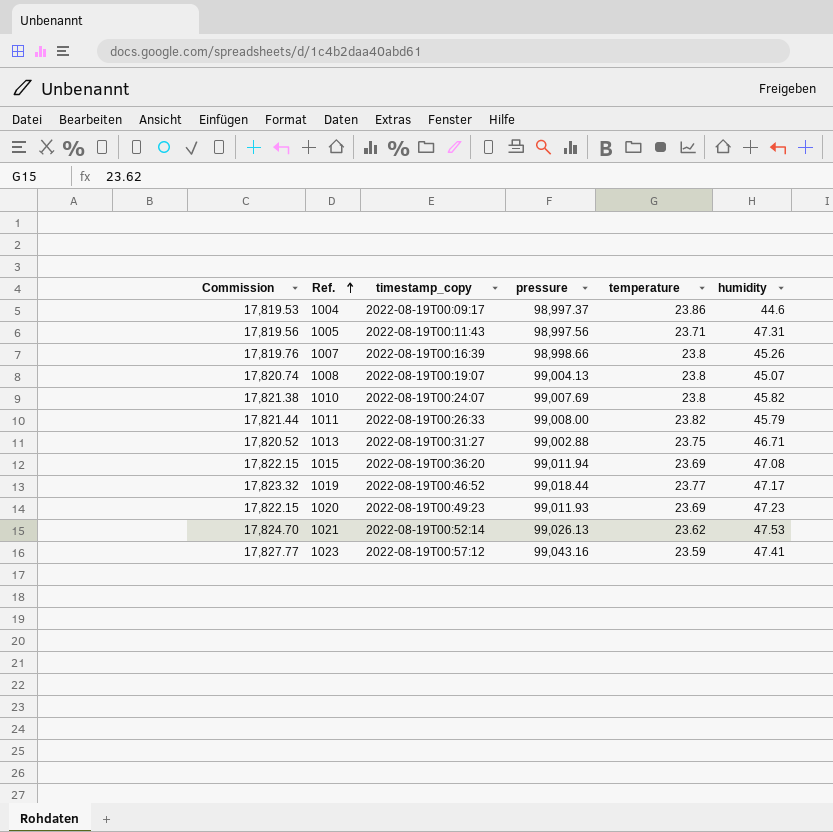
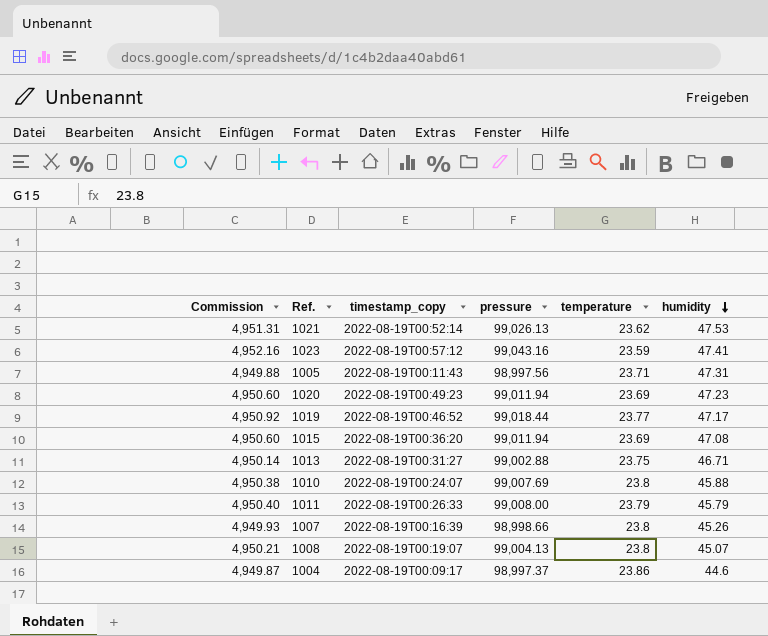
row order: Ref. ascending -> humidity descending
column Commission | formula: [pressure] * 0.18 -> [pressure] * 0.05
1020 | pressure: 99,011.93 -> 99,011.94
1010 | humidity: 45.82 -> 45.88
1011 | temperature: 23.82 -> 23.79

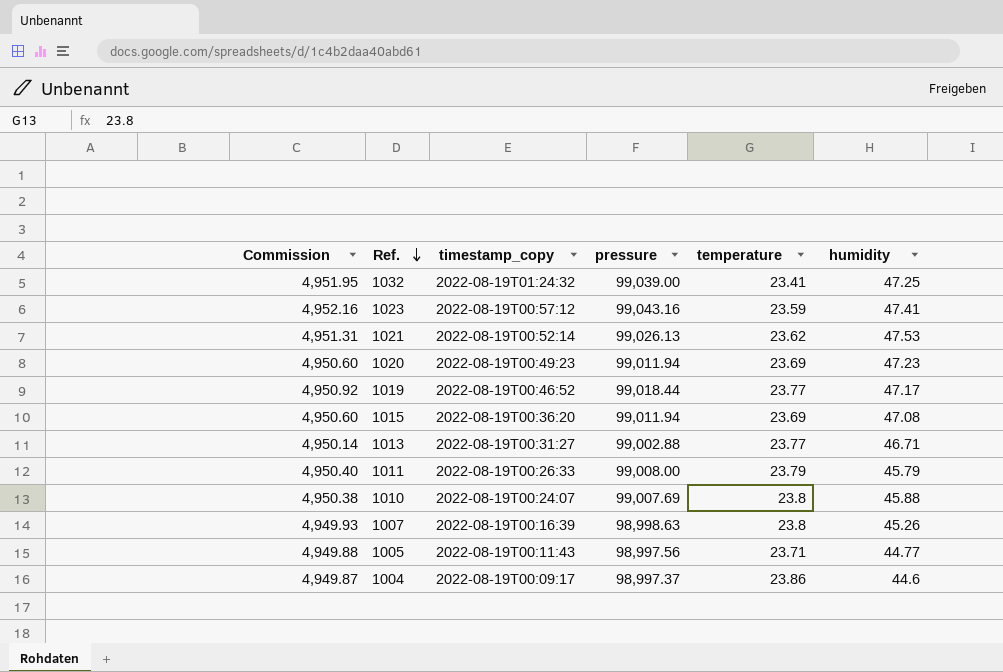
row order: humidity descending -> Ref. descending
row 1008: 4,950.21 | 2022-08-19T00:19:07 | 99,004.13 | 23.8 | 45.07 -> none
row 1032: none -> 4,951.95 | 2022-08-19T01:24:32 | 99,039.00 | 23.41 | 47.25
1013 | temperature: 23.75 -> 23.77
1007 | pressure: 98,998.66 -> 98,998.63
1005 | humidity: 47.31 -> 44.77

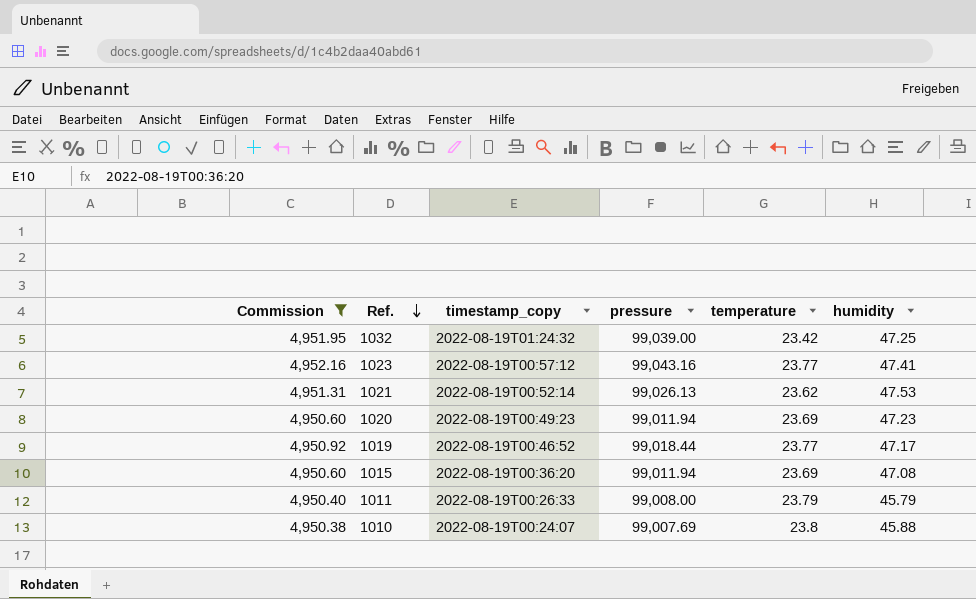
filter: none -> Commission >= 4,950.38
1032 | temperature: 23.41 -> 23.42
1023 | temperature: 23.59 -> 23.77

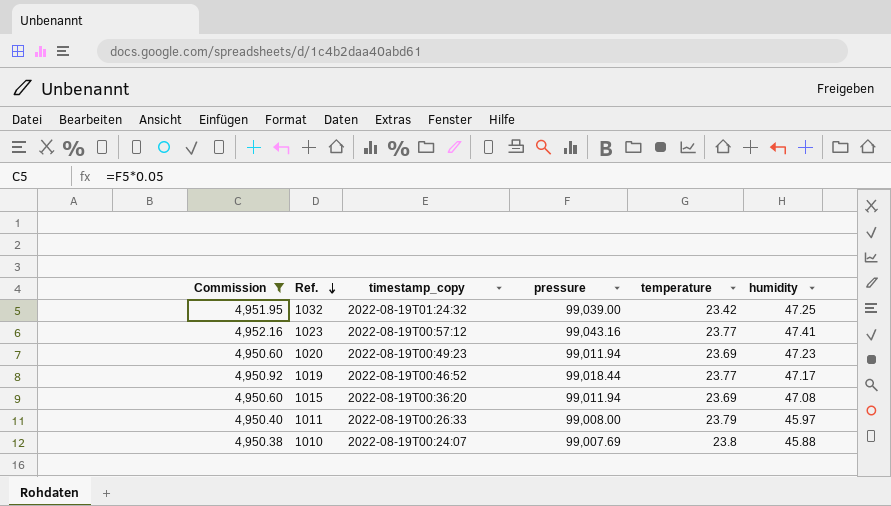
row 1021: 4,951.31 | 2022-08-19T00:52:14 | 99,026.13 | 23.62 | 47.53 -> none
1011 | humidity: 45.79 -> 45.97

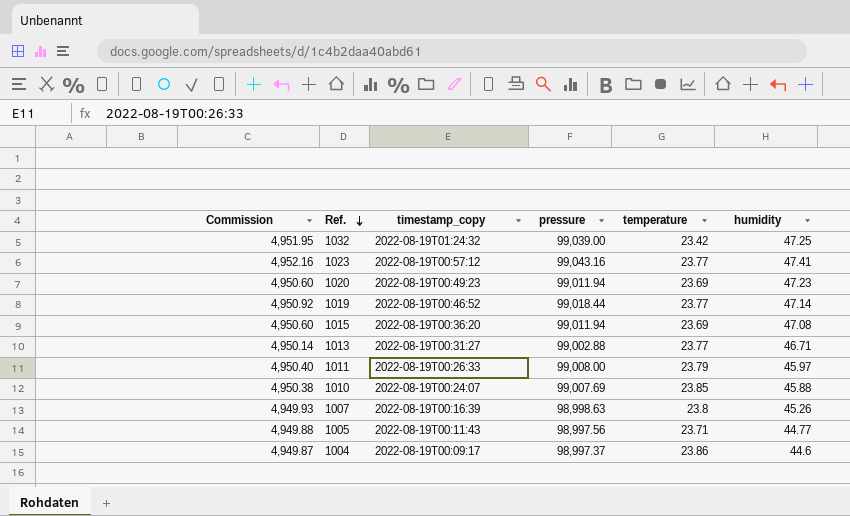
filter: Commission >= 4,950.38 -> none
1019 | humidity: 47.17 -> 47.14
1010 | temperature: 23.8 -> 23.85

